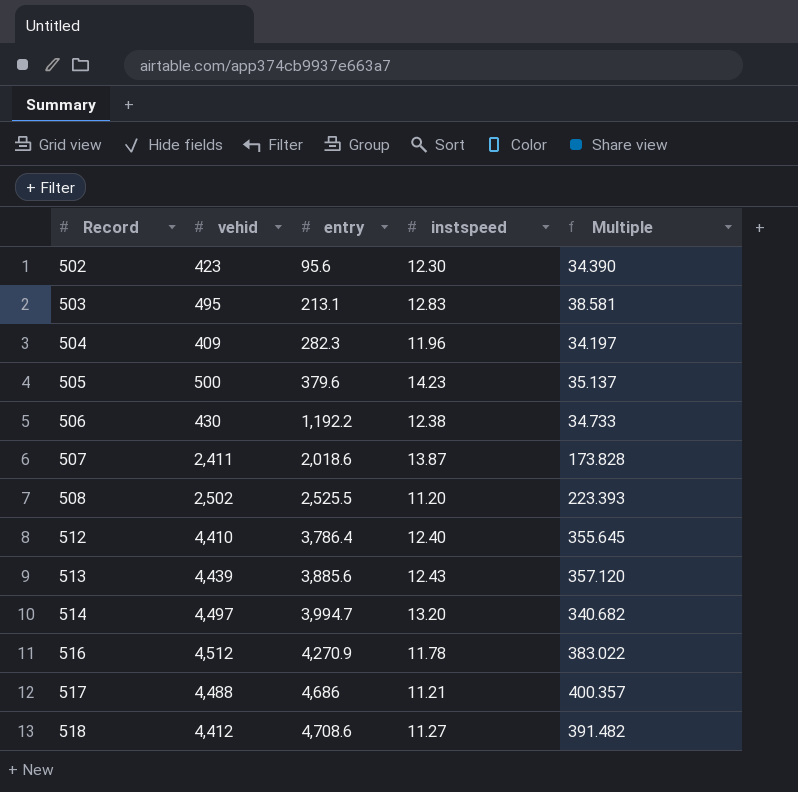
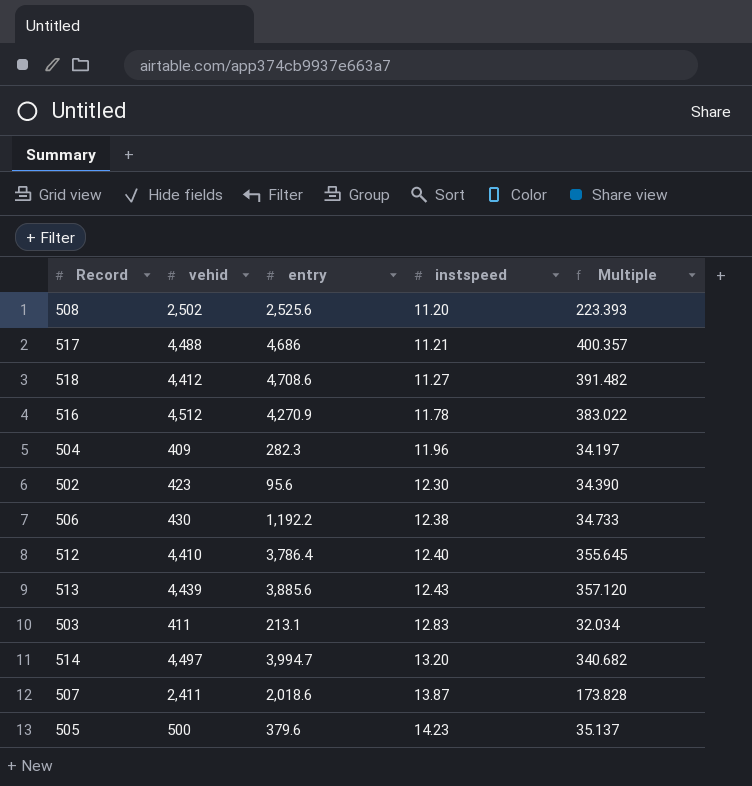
row order: Record ascending -> instspeed ascending
508 | entry: 2,525.5 -> 2,525.6
503 | vehid: 495 -> 411
503 | Multiple: 38.581 -> 32.034

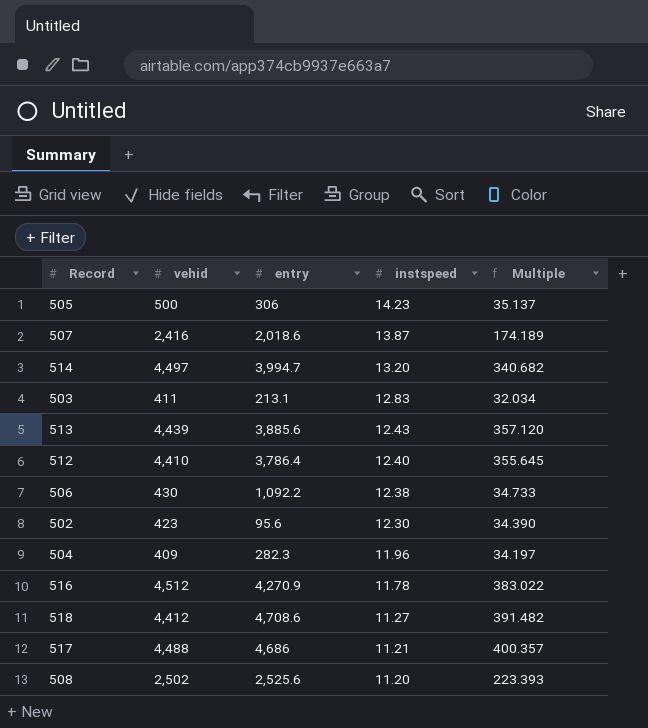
row order: instspeed ascending -> instspeed descending
505 | entry: 379.6 -> 306
507 | vehid: 2,411 -> 2,416
507 | Multiple: 173.828 -> 174.189
506 | entry: 1,192.2 -> 1,092.2

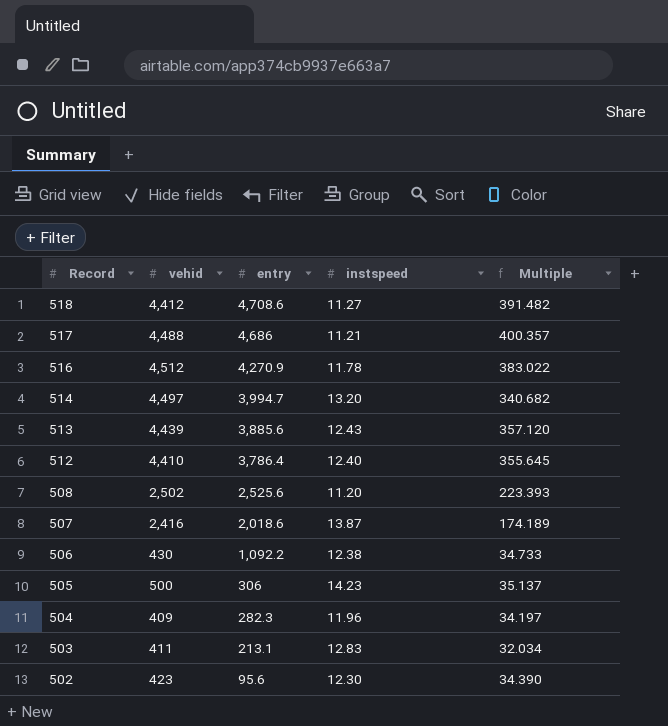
row order: instspeed descending -> Record descending

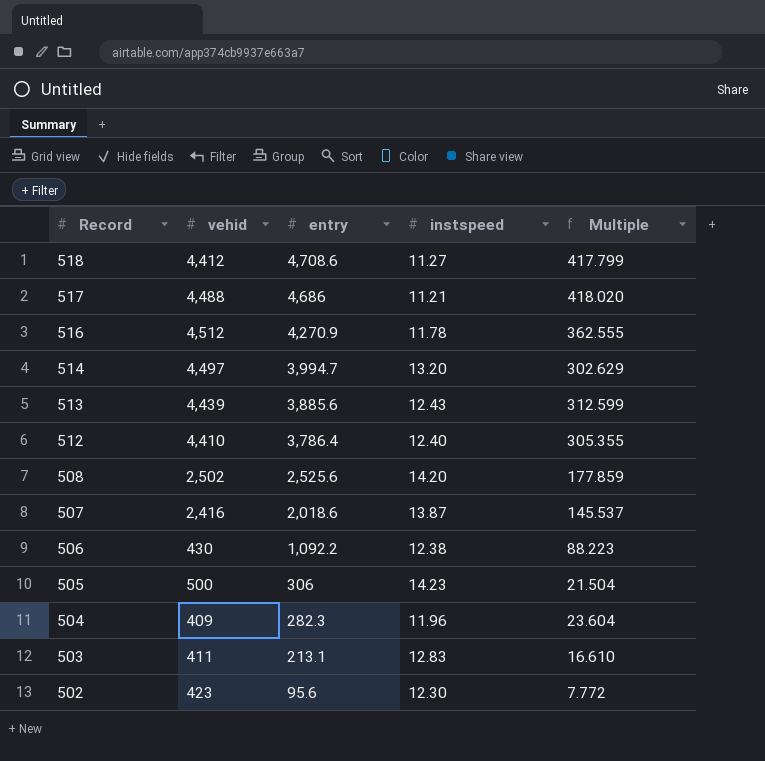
column Multiple | formula: [vehid] / [instspeed] -> [entry] / [instspeed]
508 | instspeed: 11.20 -> 14.20

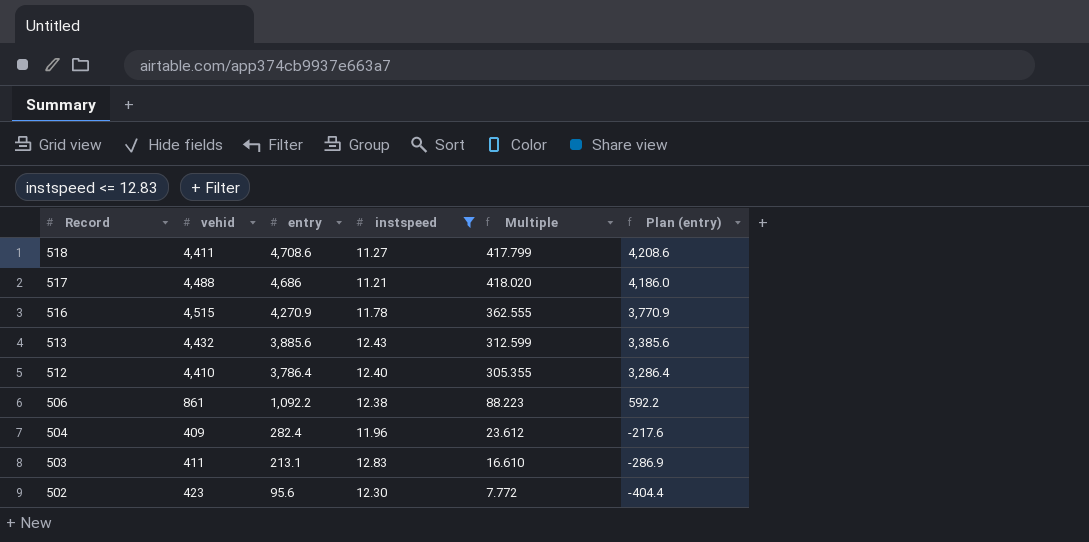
filter: none -> instspeed <= 12.83
column Plan (entry) | formula: none -> [entry] - 500
518 | vehid: 4,412 -> 4,411
516 | vehid: 4,512 -> 4,515
513 | vehid: 4,439 -> 4,432
506 | vehid: 430 -> 861
504 | entry: 282.3 -> 282.4
504 | Multiple: 23.604 -> 23.612

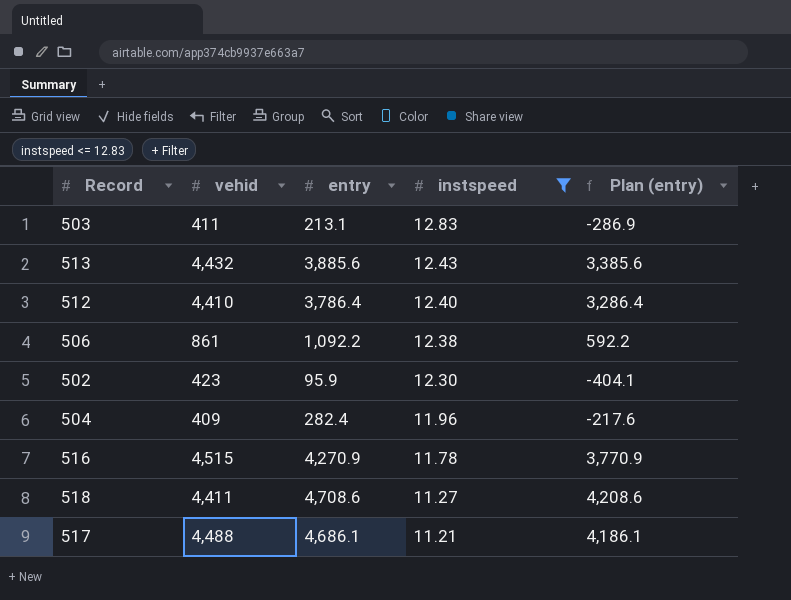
row order: Record descending -> instspeed descending
column Multiple | formula: [entry] / [instspeed] -> none
502 | entry: 95.6 -> 95.9
502 | Plan (entry): -404.4 -> -404.1
517 | entry: 4,686 -> 4,686.1
517 | Plan (entry): 4,186.0 -> 4,186.1

